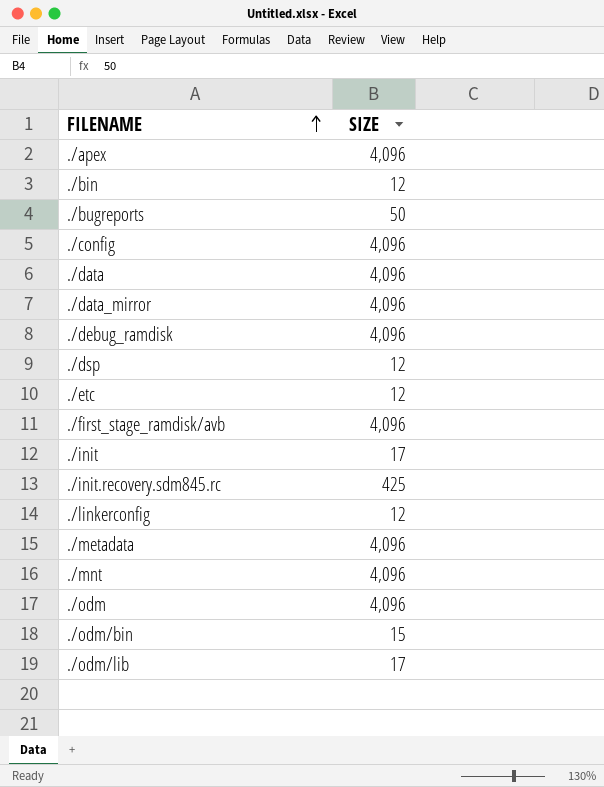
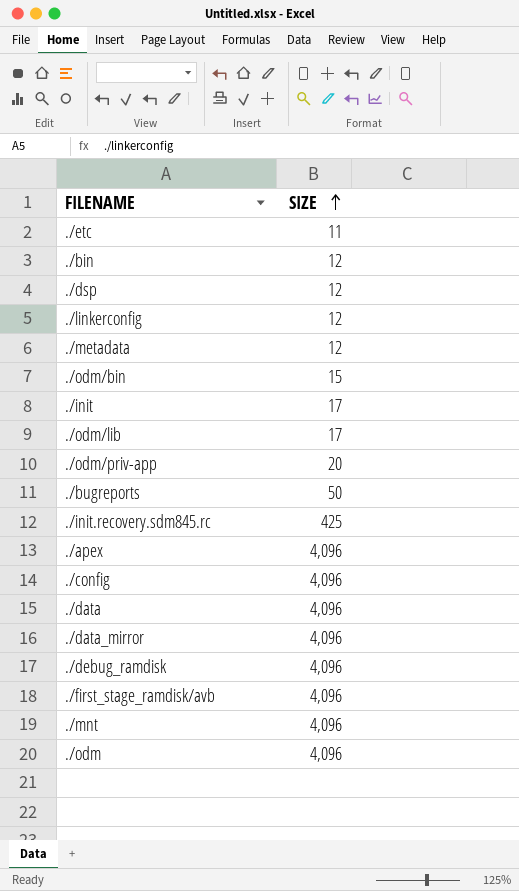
row order: FILENAME ascending -> SIZE ascending
./etc | SIZE: 12 -> 11
./metadata | SIZE: 4,096 -> 12
row ./odm/priv-app: none -> 20

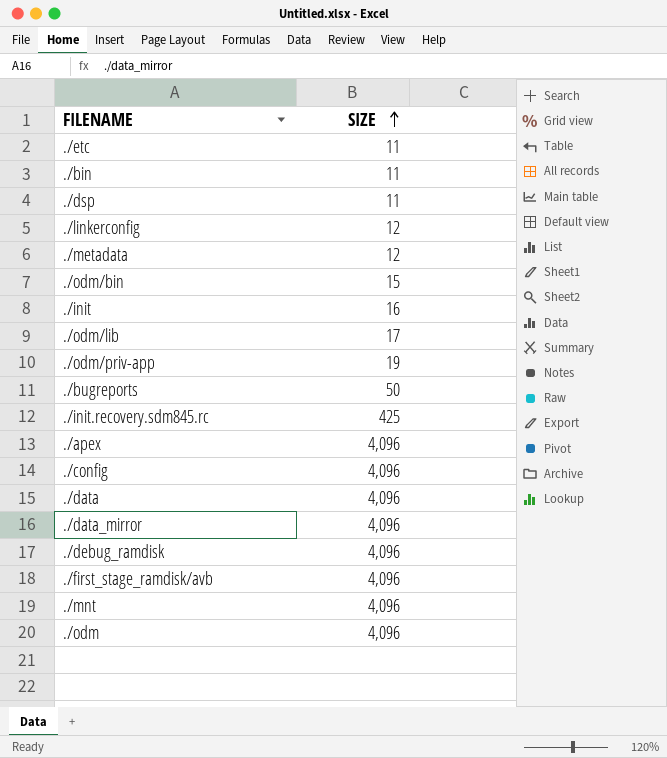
./bin | SIZE: 12 -> 11
./dsp | SIZE: 12 -> 11
./init | SIZE: 17 -> 16
./odm/priv-app | SIZE: 20 -> 19

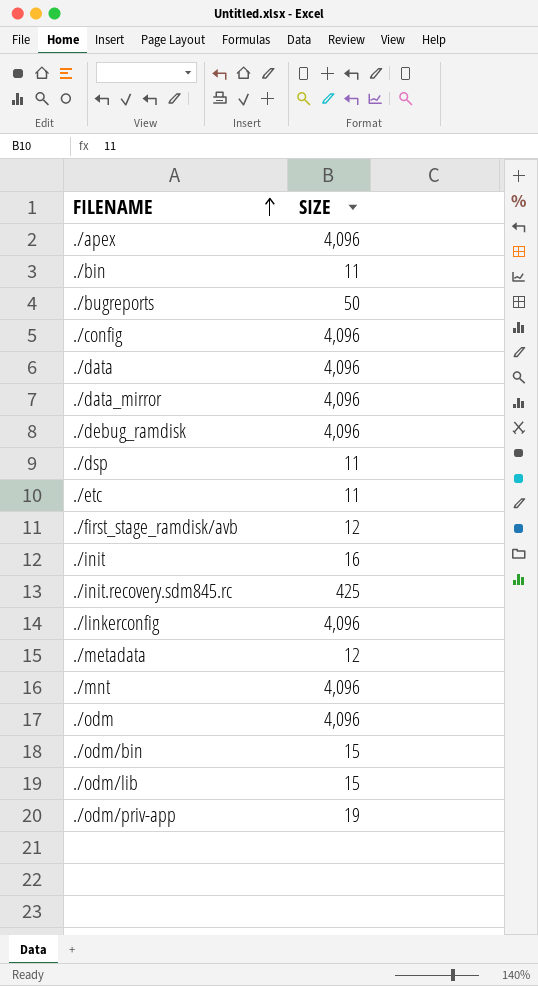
row order: SIZE ascending -> FILENAME ascending
./first_stage_ramdisk/avb | SIZE: 4,096 -> 12
./linkerconfig | SIZE: 12 -> 4,096
./odm/lib | SIZE: 17 -> 15

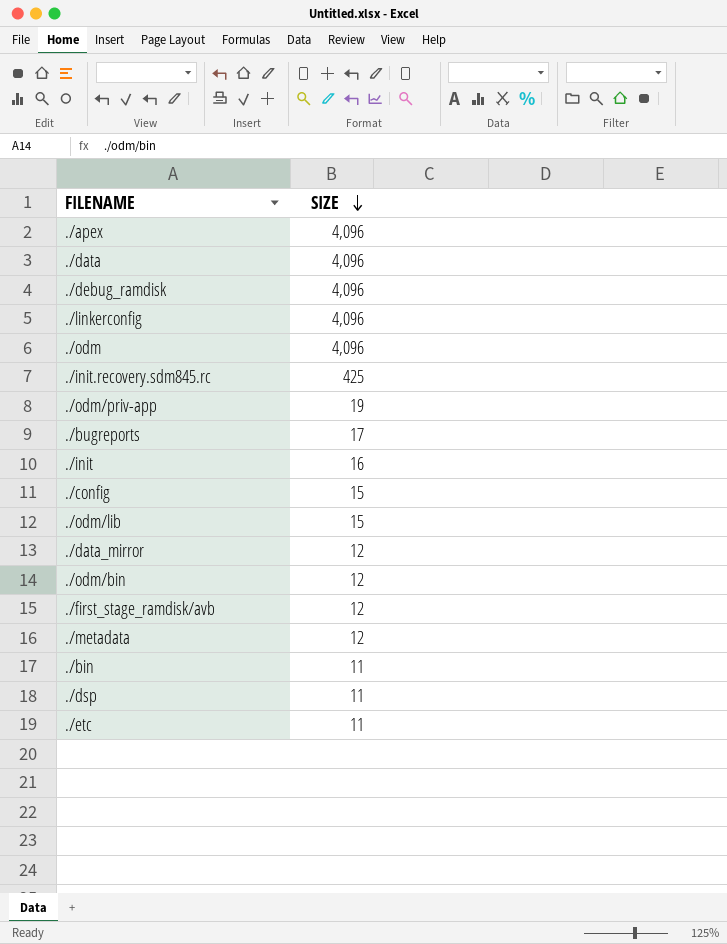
row order: FILENAME ascending -> SIZE descending
row ./mnt: 4,096 -> none
./bugreports | SIZE: 50 -> 17
./config | SIZE: 4,096 -> 15
./data_mirror | SIZE: 4,096 -> 12
./odm/bin | SIZE: 15 -> 12

